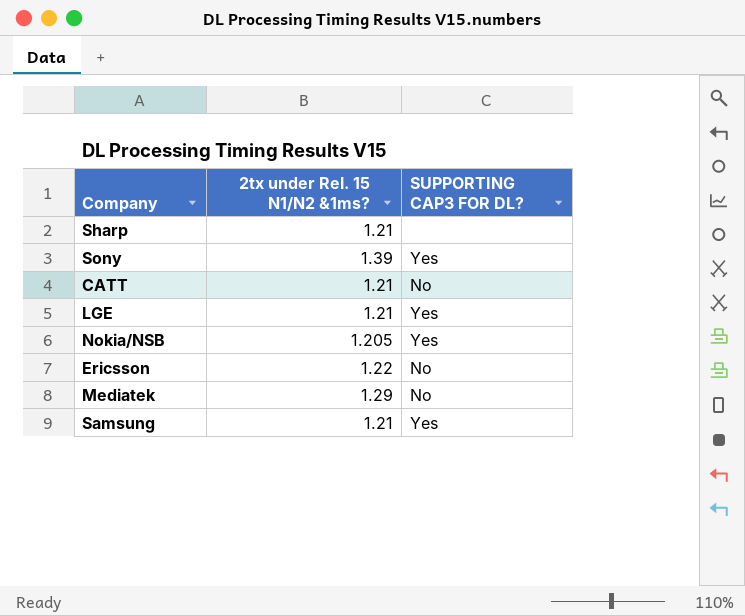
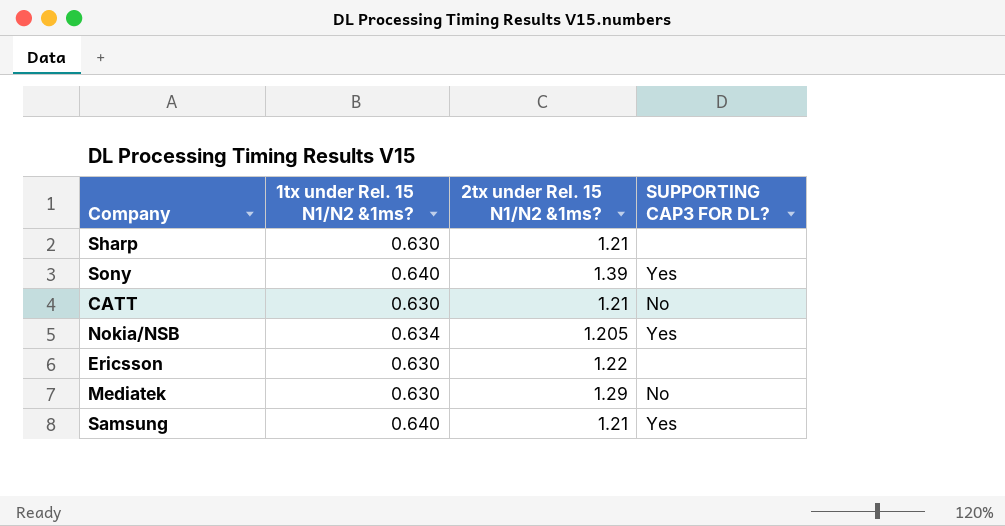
column 1tx under Rel. 15 N1/N2 &1ms? | position: none -> 2
row LGE: 1.21 | Yes -> none
Ericsson | SUPPORTING CAP3 FOR DL?: No -> none

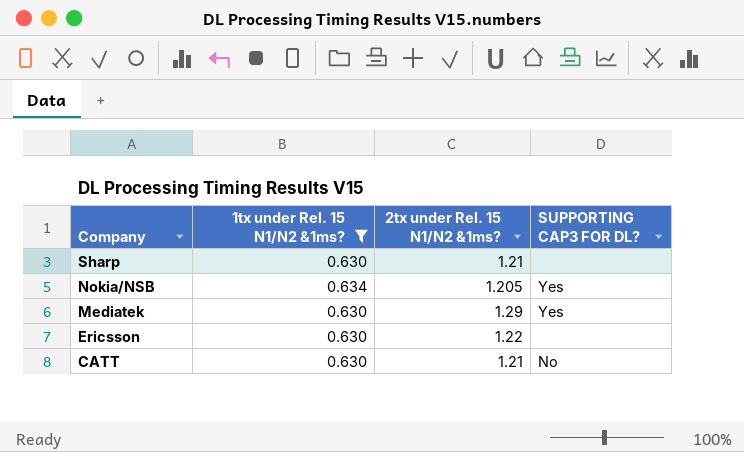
filter: none -> 1tx under Rel. 15 N1/N2 &1ms? != 0.640
row order: none -> Company descending
Mediatek | SUPPORTING CAP3 FOR DL?: No -> Yes

